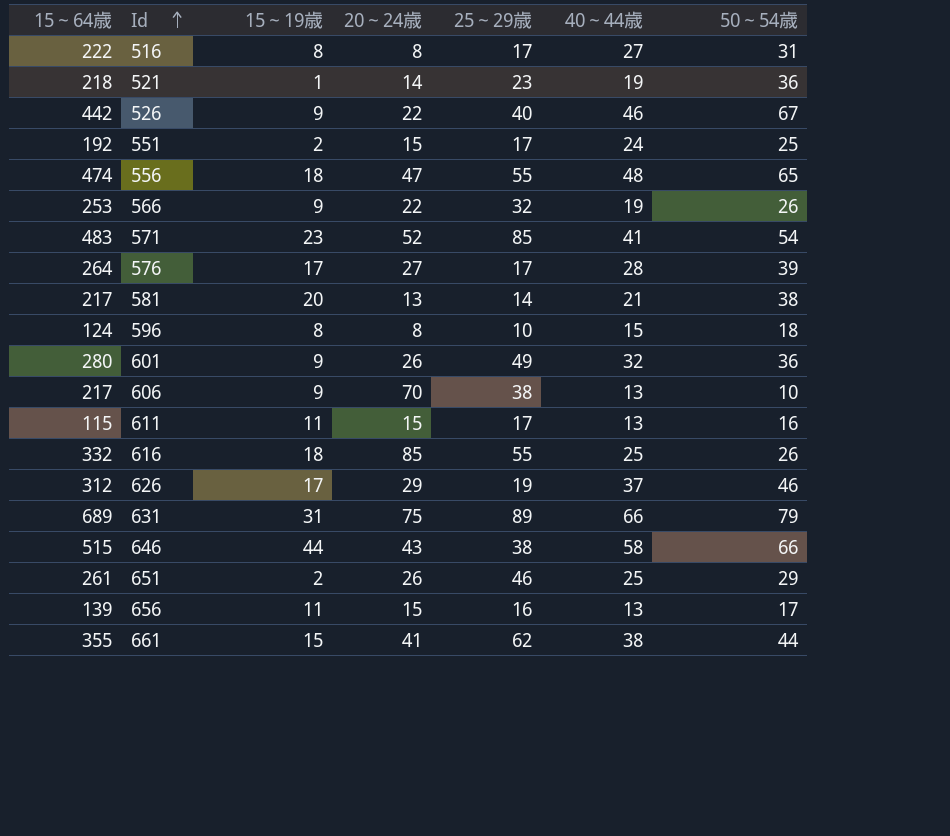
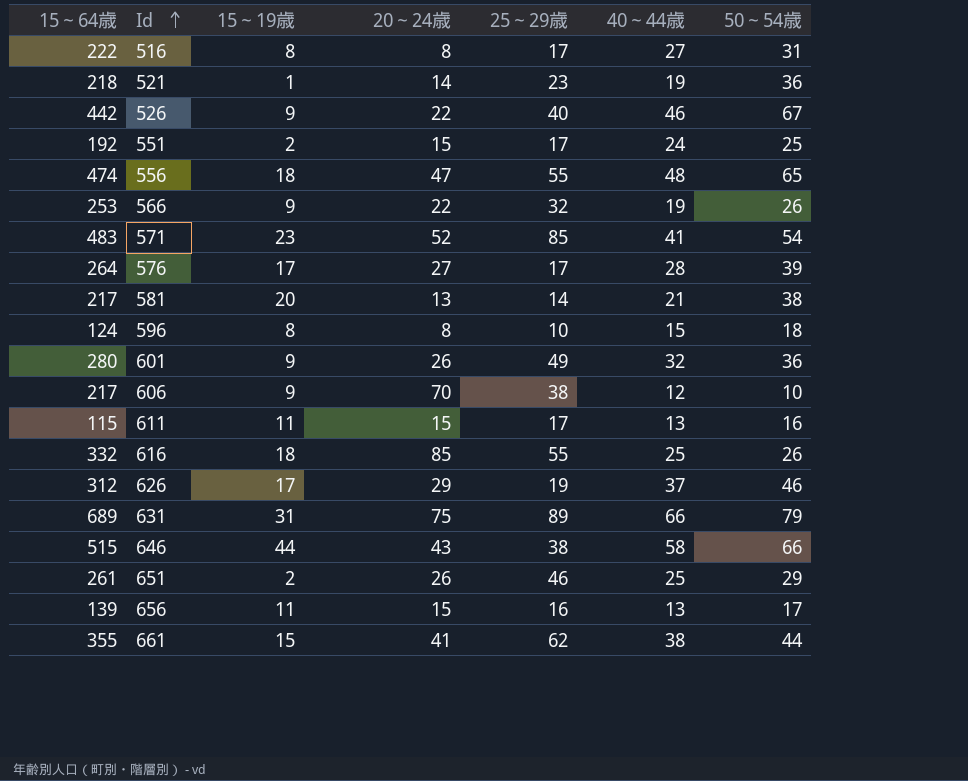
606 | 40～44歳: 13 -> 12

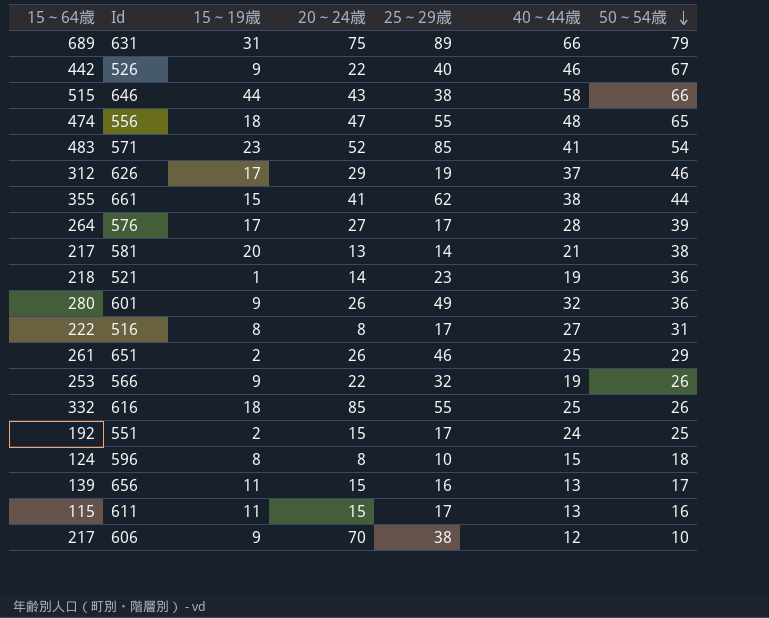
row order: Id ascending -> 50～54歳 descending

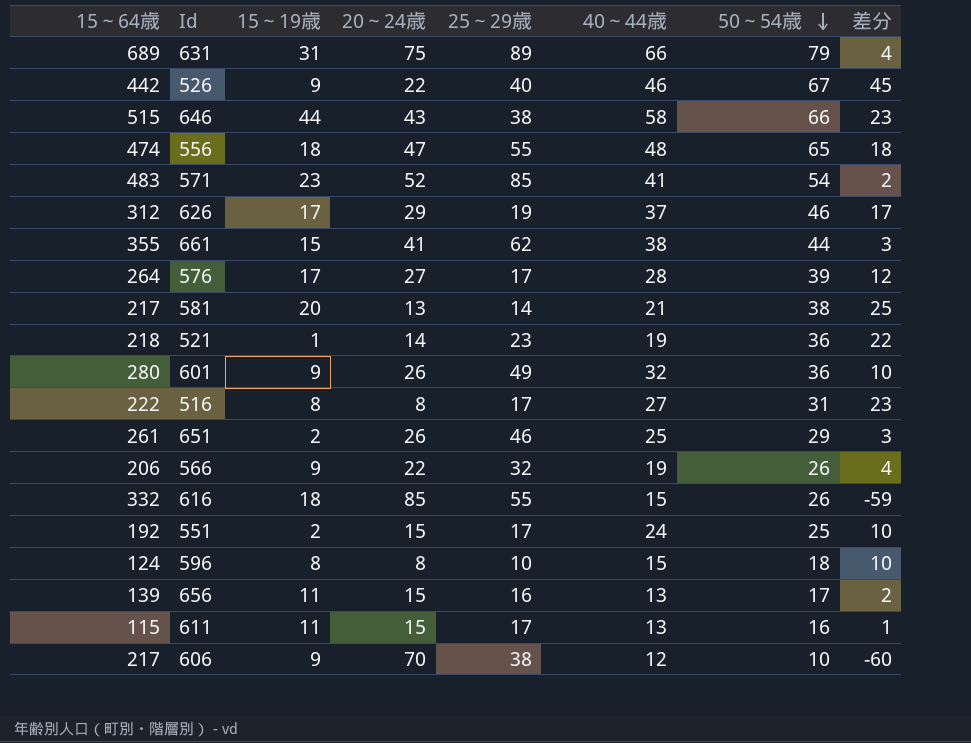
column 差分 | formula: none -> [50～54歳] - [20～24歳]
566 | 15～64歳: 253 -> 206
616 | 40～44歳: 25 -> 15

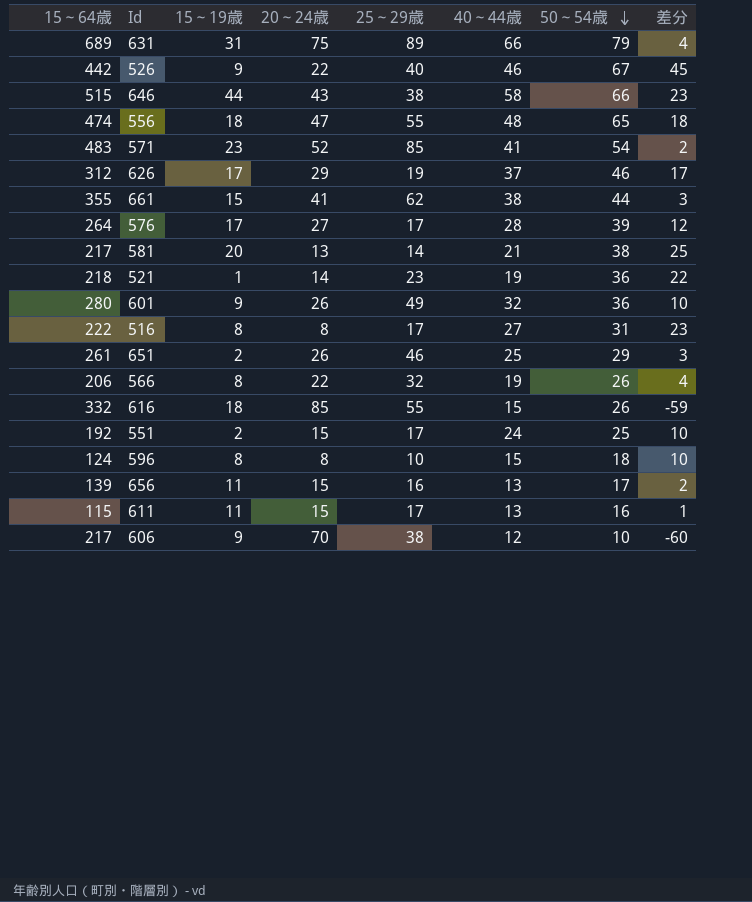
566 | 15～19歳: 9 -> 8

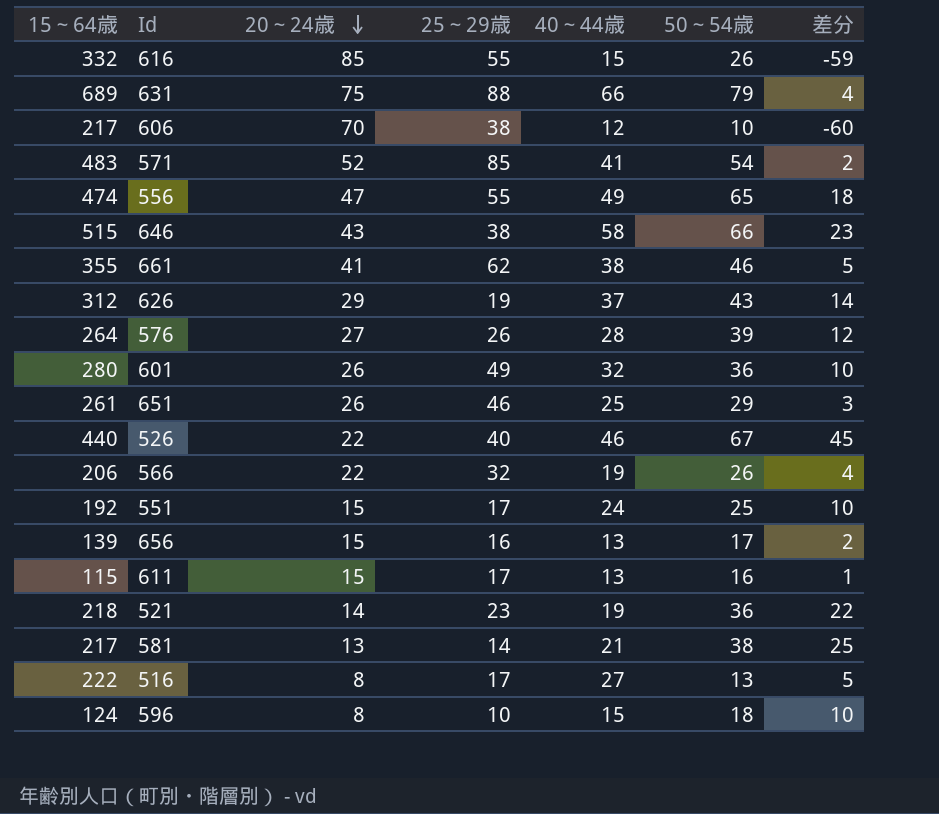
row order: 50～54歳 descending -> 20～24歳 descending
column 15～19歳 | position: 3 -> none
631 | 25～29歳: 89 -> 88
556 | 40～44歳: 48 -> 49
661 | 50～54歳: 44 -> 46
661 | 差分: 3 -> 5
626 | 50～54歳: 46 -> 43
626 | 差分: 17 -> 14
576 | 25～29歳: 17 -> 26
526 | 15～64歳: 442 -> 440
516 | 50～54歳: 31 -> 13
516 | 差分: 23 -> 5

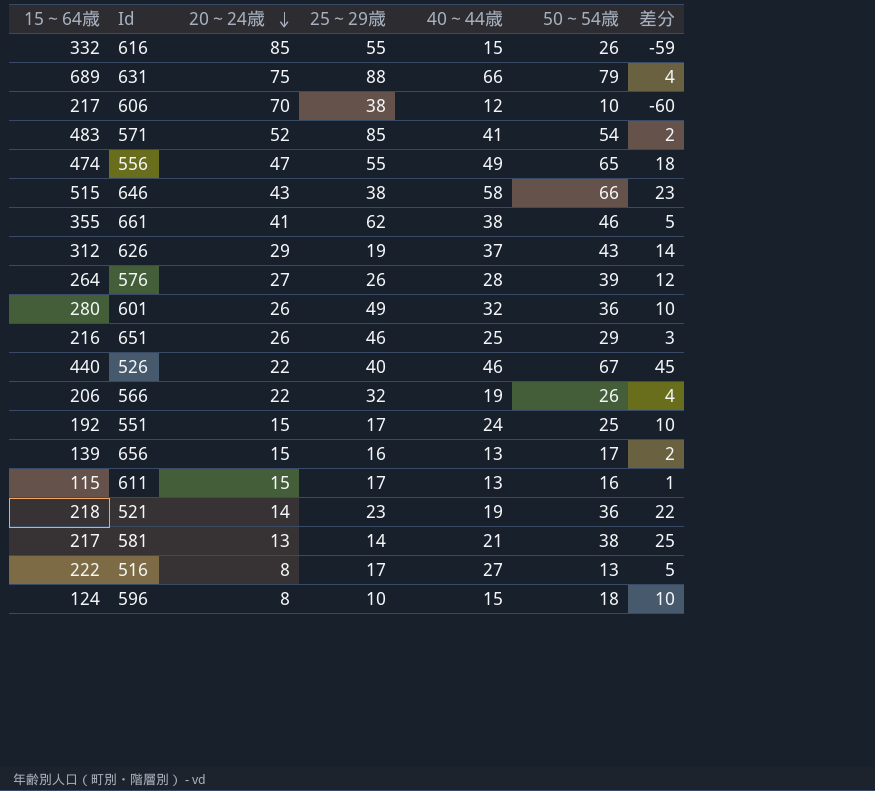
651 | 15～64歳: 261 -> 216

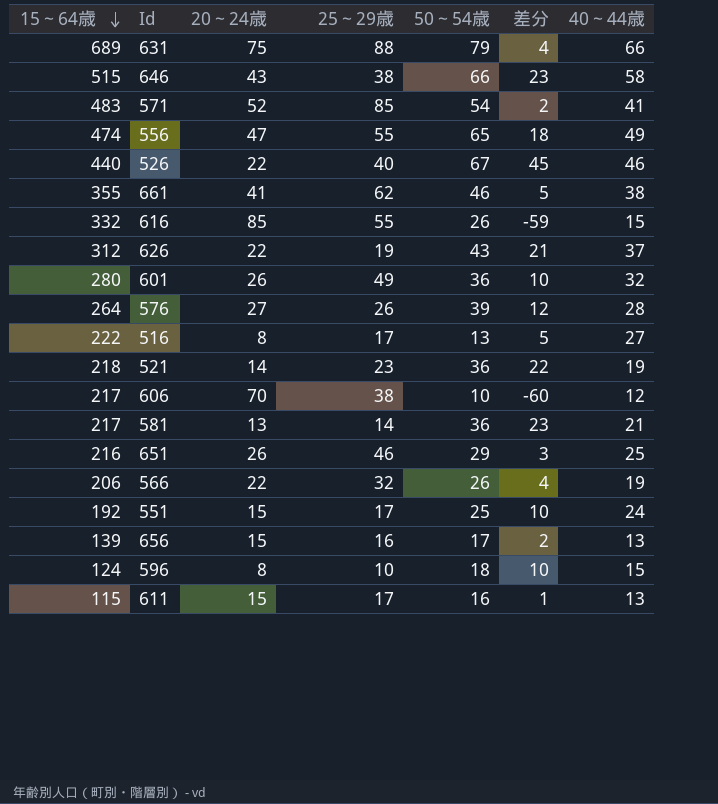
row order: 20～24歳 descending -> 15～64歳 descending
column 40～44歳 | position: 5 -> 7
626 | 20～24歳: 29 -> 22
626 | 差分: 14 -> 21
581 | 50～54歳: 38 -> 36
581 | 差分: 25 -> 23

